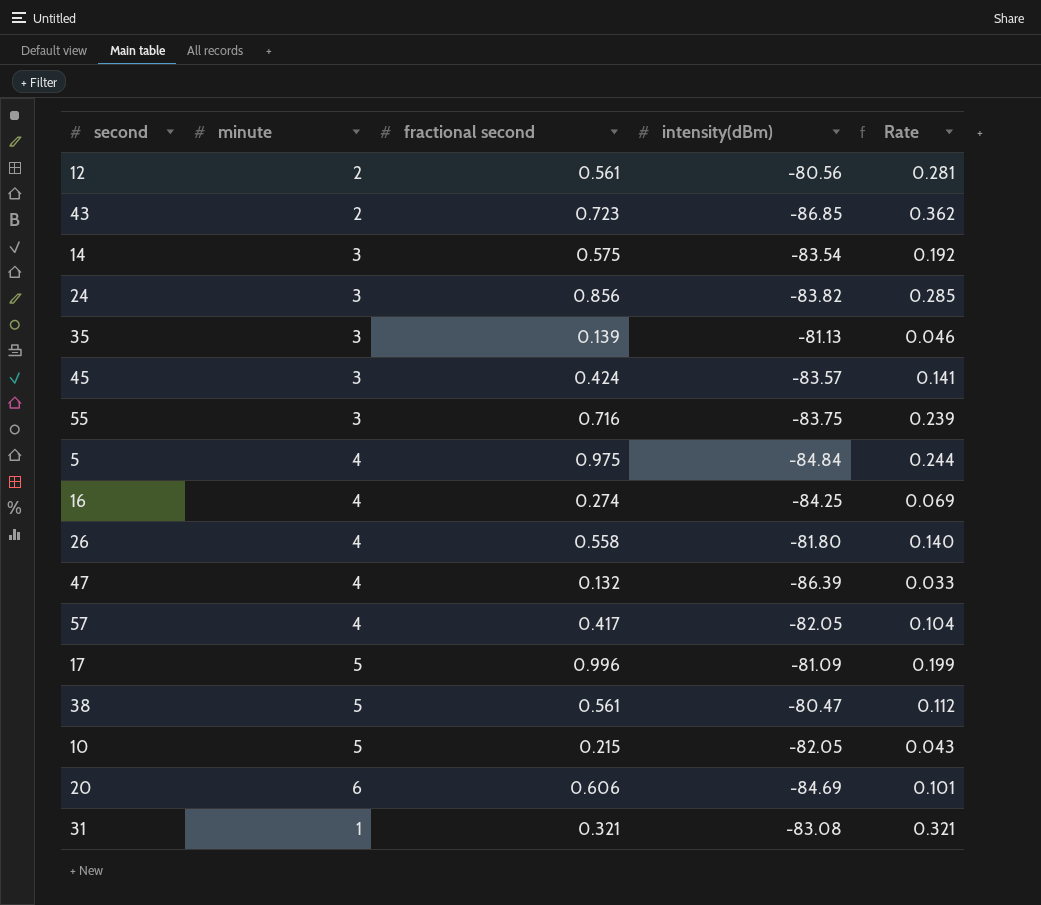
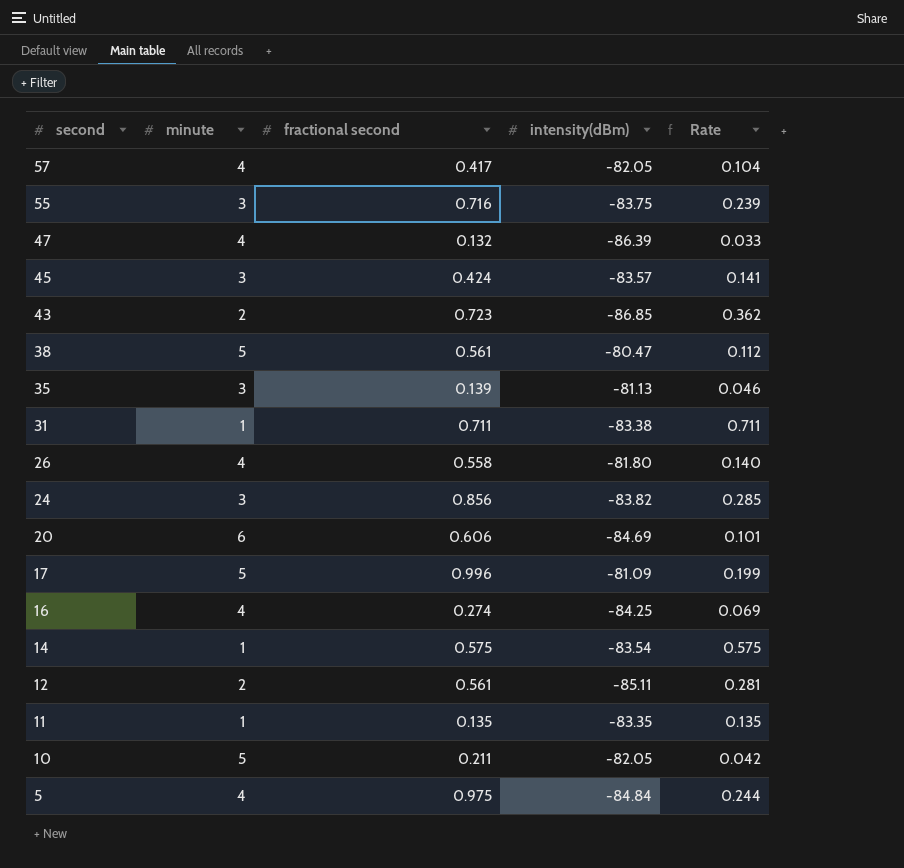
row order: none -> second descending
31 | fractional second: 0.321 -> 0.711
31 | intensity(dBm): -83.08 -> -83.38
31 | Rate: 0.321 -> 0.711
14 | minute: 3 -> 1
14 | Rate: 0.192 -> 0.575
12 | intensity(dBm): -80.56 -> -85.11
row 11: none -> 1 | 0.135 | -83.35 | 0.135
10 | fractional second: 0.215 -> 0.211
10 | Rate: 0.043 -> 0.042

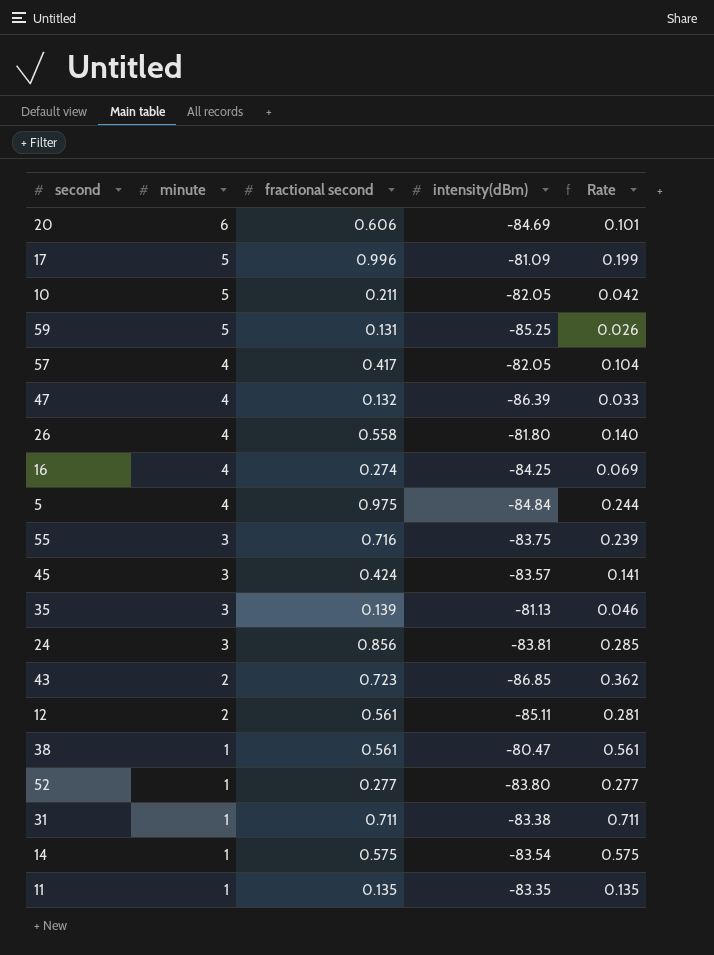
row order: second descending -> minute descending
row 59: none -> 5 | 0.131 | -85.25 | 0.026
24 | intensity(dBm): -83.82 -> -83.81
38 | minute: 5 -> 1
38 | Rate: 0.112 -> 0.561
row 52: none -> 1 | 0.277 | -83.80 | 0.277

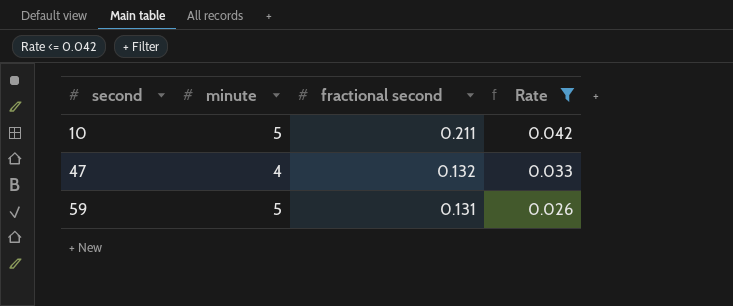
filter: none -> Rate <= 0.042
row order: minute descending -> second ascending
column intensity(dBm) | position: 4 -> none

